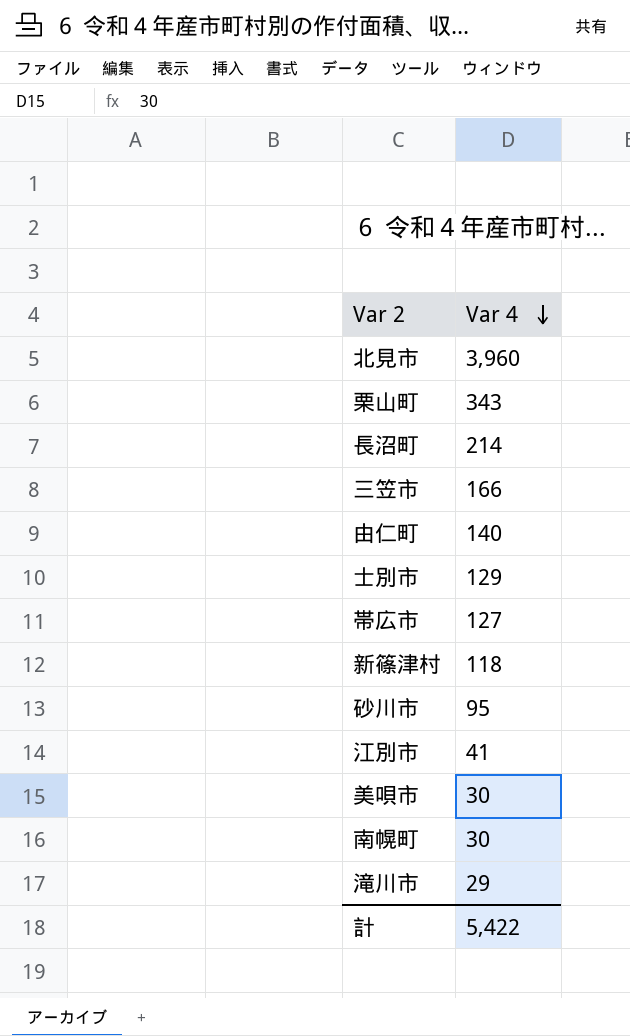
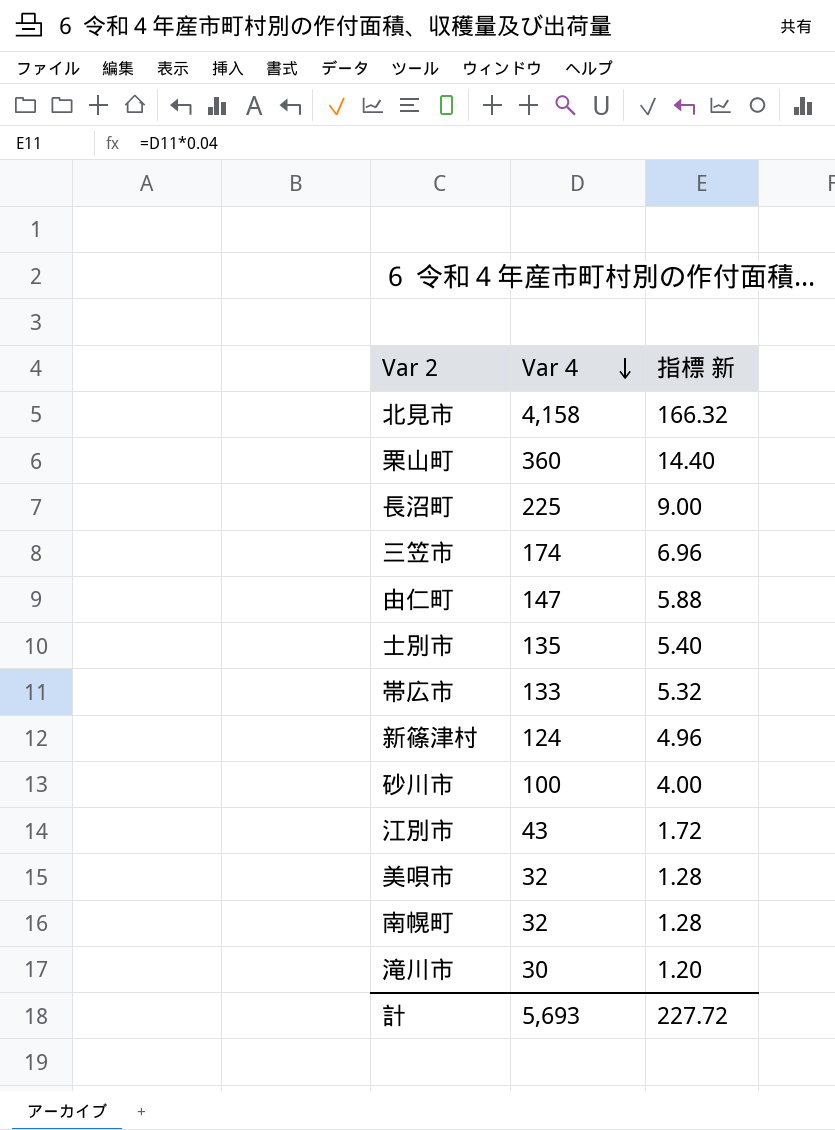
column 指標 新 | formula: none -> [Var 4] * 0.04
北見市 | Var 4: 3,960 -> 4,158
栗山町 | Var 4: 343 -> 360
長沼町 | Var 4: 214 -> 225
三笠市 | Var 4: 166 -> 174
由仁町 | Var 4: 140 -> 147
士別市 | Var 4: 129 -> 135
帯広市 | Var 4: 127 -> 133
新篠津村 | Var 4: 118 -> 124
砂川市 | Var 4: 95 -> 100
江別市 | Var 4: 41 -> 43
美唄市 | Var 4: 30 -> 32
南幌町 | Var 4: 30 -> 32
滝川市 | Var 4: 29 -> 30
計 | Var 4: 5,422 -> 5,693

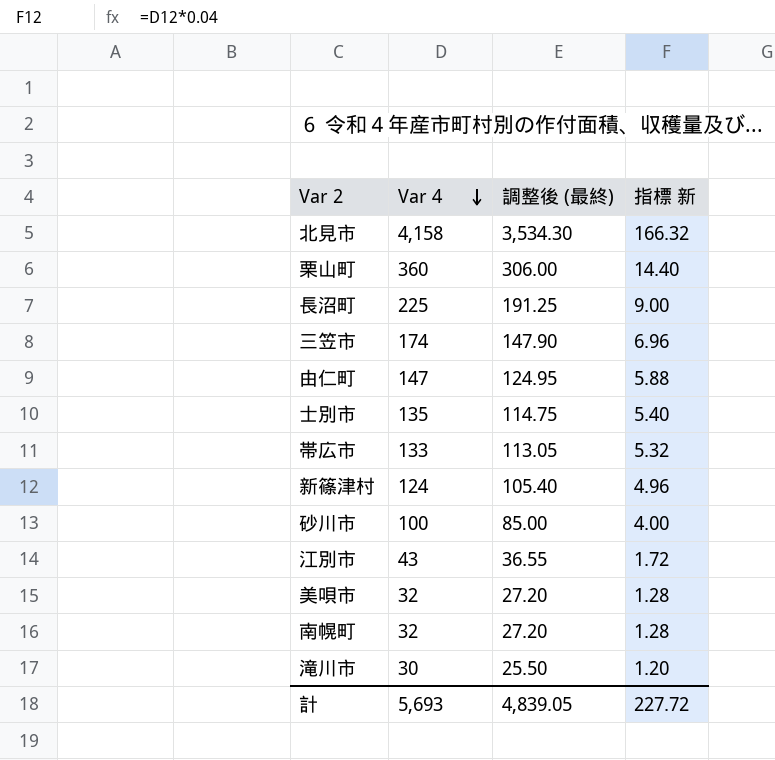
column 調整後 (最終) | formula: none -> [Var 4] * 0.85

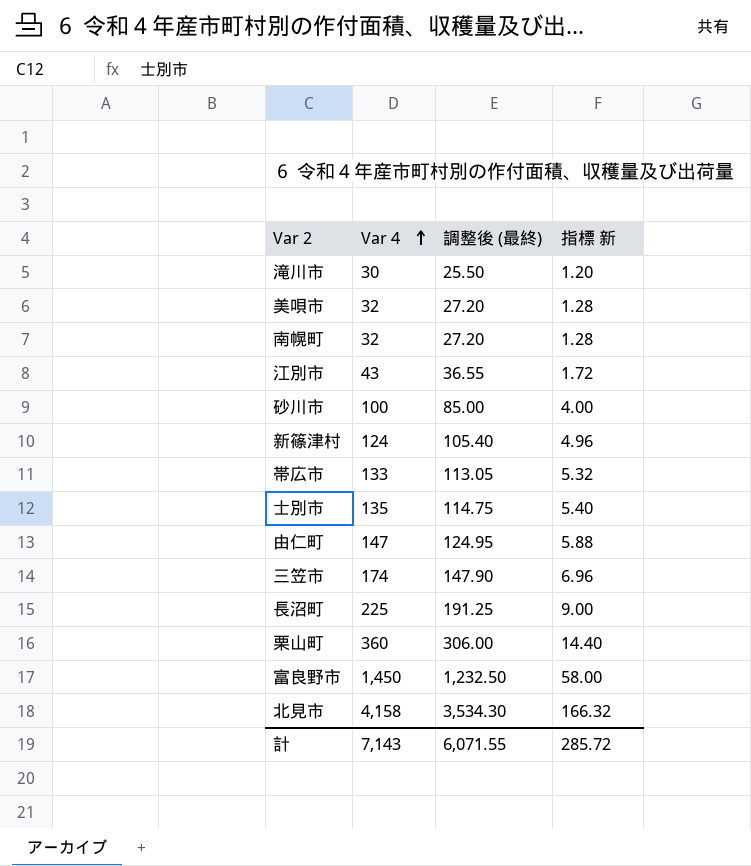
row order: Var 4 descending -> Var 4 ascending
row 富良野市: none -> 1,450 | 1,232.50 | 58.00
計 | Var 4: 5,693 -> 7,143
計 | 調整後 (最終): 4,839.05 -> 6,071.55
計 | 指標 新: 227.72 -> 285.72

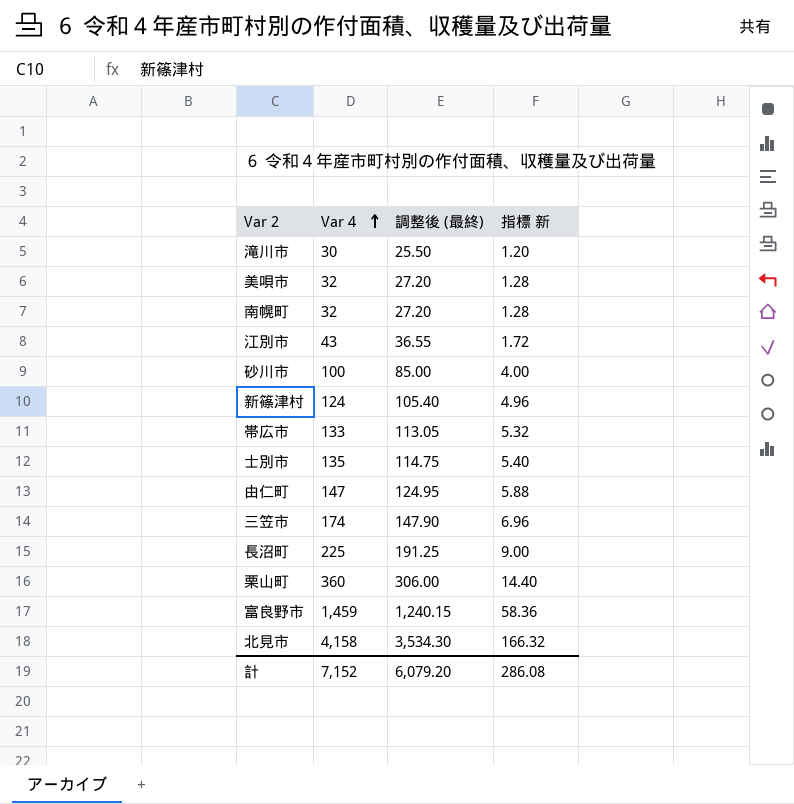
富良野市 | Var 4: 1,450 -> 1,459
富良野市 | 調整後 (最終): 1,232.50 -> 1,240.15
富良野市 | 指標 新: 58.00 -> 58.36
計 | Var 4: 7,143 -> 7,152
計 | 調整後 (最終): 6,071.55 -> 6,079.20
計 | 指標 新: 285.72 -> 286.08

